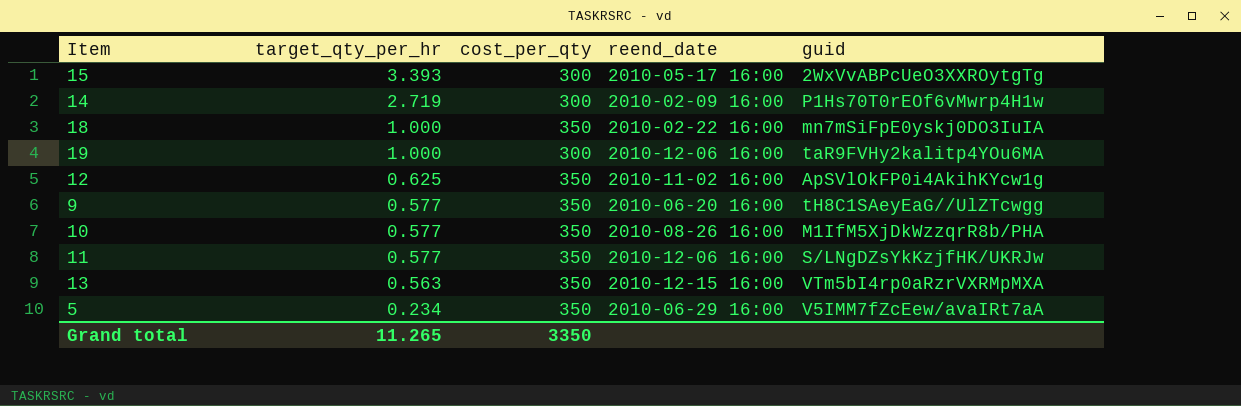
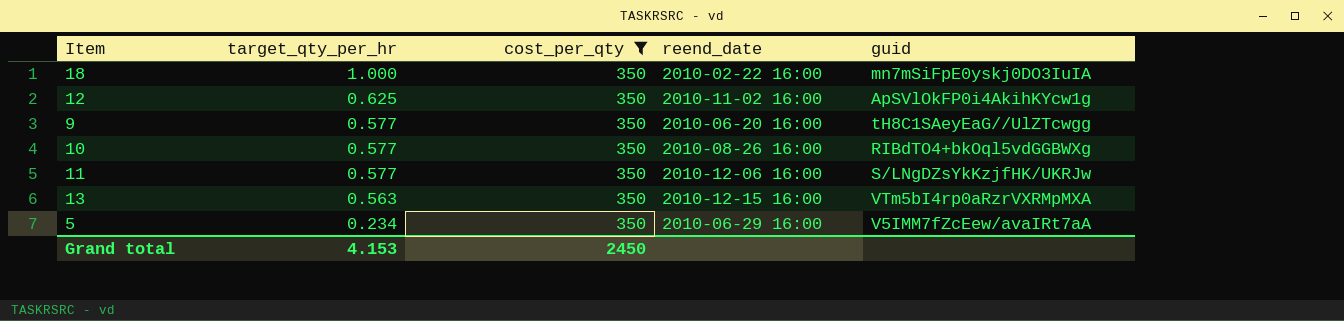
filter: none -> cost_per_qty = 350
10 | guid: M1IfM5XjDkWzzqrR8b/PHA -> RIBdTO4+bkOql5vdGGBWXg
Grand total | target_qty_per_hr: 11.265 -> 4.153
Grand total | cost_per_qty: 3350 -> 2450

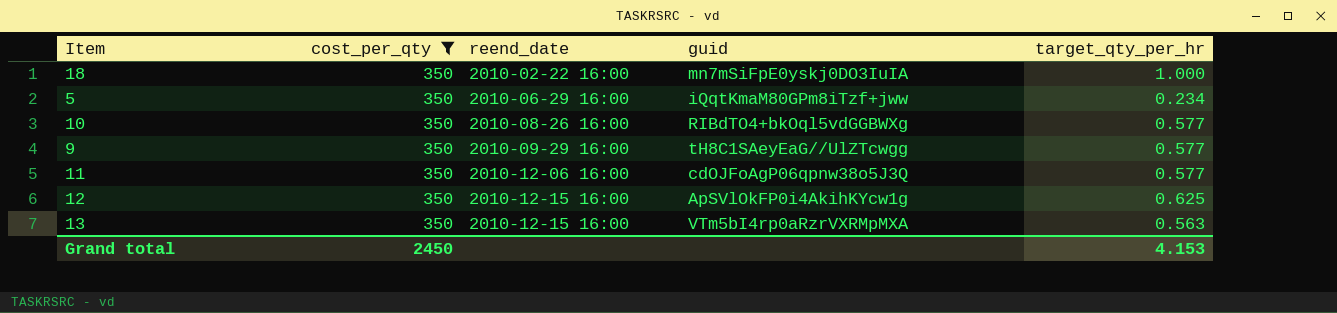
row order: target_qty_per_hr descending -> reend_date ascending
column target_qty_per_hr | position: 2 -> 5
5 | guid: V5IMM7fZcEew/avaIRt7aA -> iQqtKmaM80GPm8iTzf+jww
9 | reend_date: 2010-06-20 16:00 -> 2010-09-29 16:00
11 | guid: S/LNgDZsYkKzjfHK/UKRJw -> cdOJFoAgP06qpnw38o5J3Q
12 | reend_date: 2010-11-02 16:00 -> 2010-12-15 16:00

